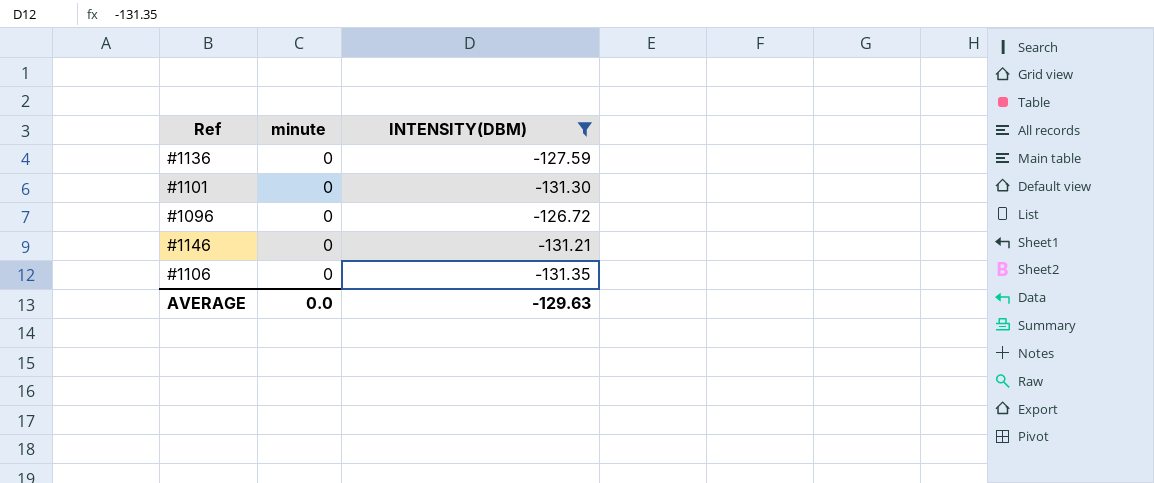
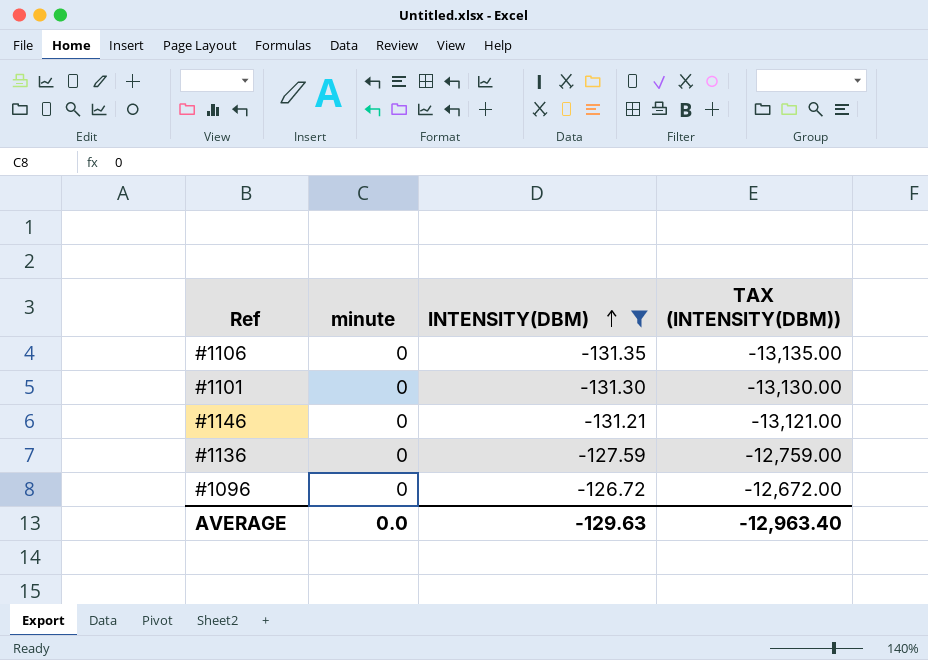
row order: none -> INTENSITY(DBM) ascending
column TAX (INTENSITY(DBM)) | formula: none -> [INTENSITY(DBM)] * 100

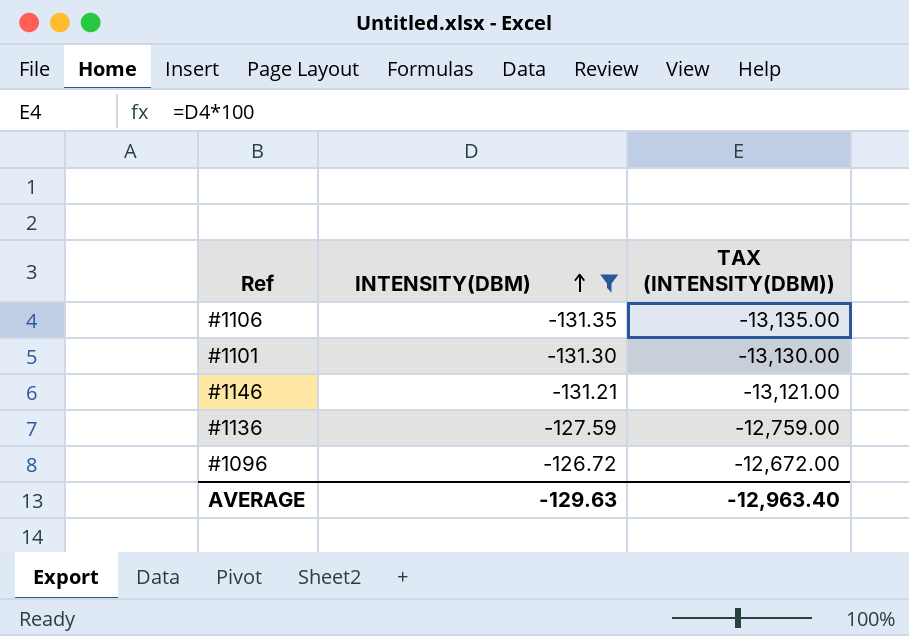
column minute | position: 2 -> none

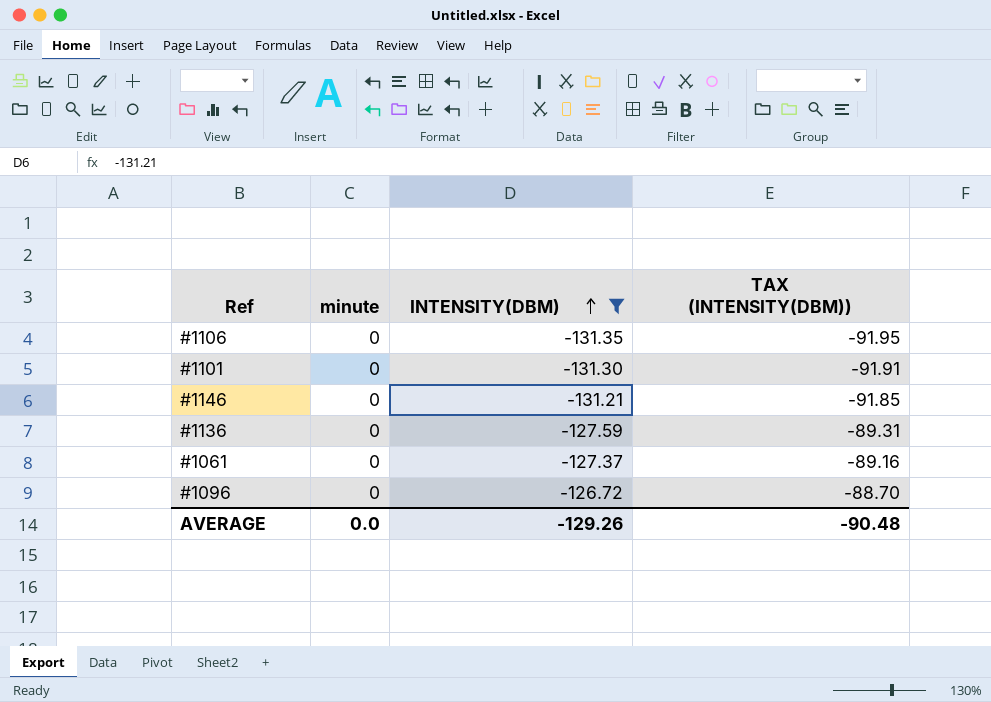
column minute | position: none -> 2
column TAX (INTENSITY(DBM)) | formula: [INTENSITY(DBM)] * 100 -> [INTENSITY(DBM)] * 0.7
row #1061: none -> 0 | -127.37 | -89.16
AVERAGE | INTENSITY(DBM): -129.63 -> -129.26
AVERAGE | TAX (INTENSITY(DBM)): -12,963.40 -> -90.48

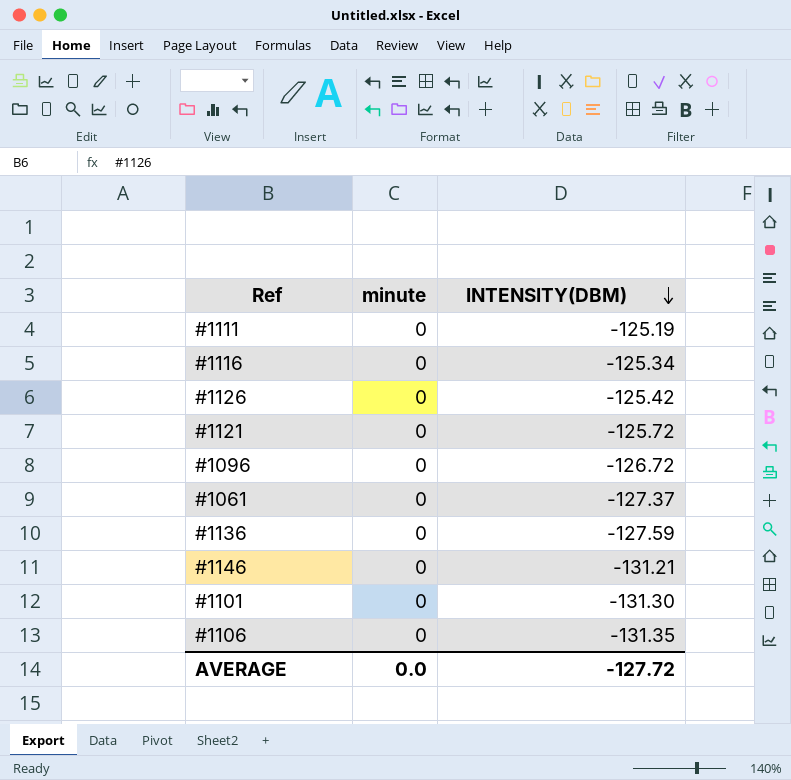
filter: INTENSITY(DBM) <= -126.72 -> none
row order: INTENSITY(DBM) ascending -> INTENSITY(DBM) descending
column TAX (INTENSITY(DBM)) | formula: [INTENSITY(DBM)] * 0.7 -> none
AVERAGE | INTENSITY(DBM): -129.26 -> -127.72

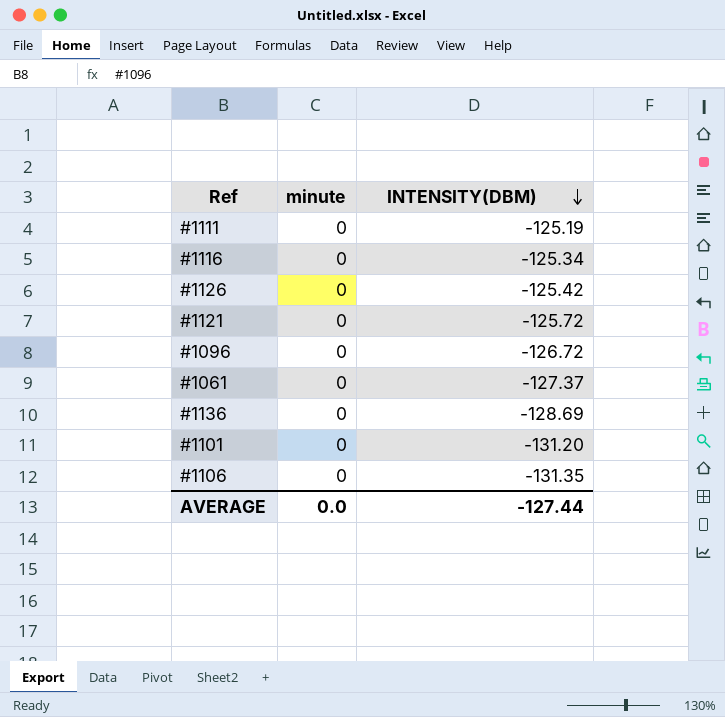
row #1146: 0 | -131.21 -> none
#1136 | INTENSITY(DBM): -127.59 -> -128.69
#1101 | INTENSITY(DBM): -131.30 -> -131.20
AVERAGE | INTENSITY(DBM): -127.72 -> -127.44

